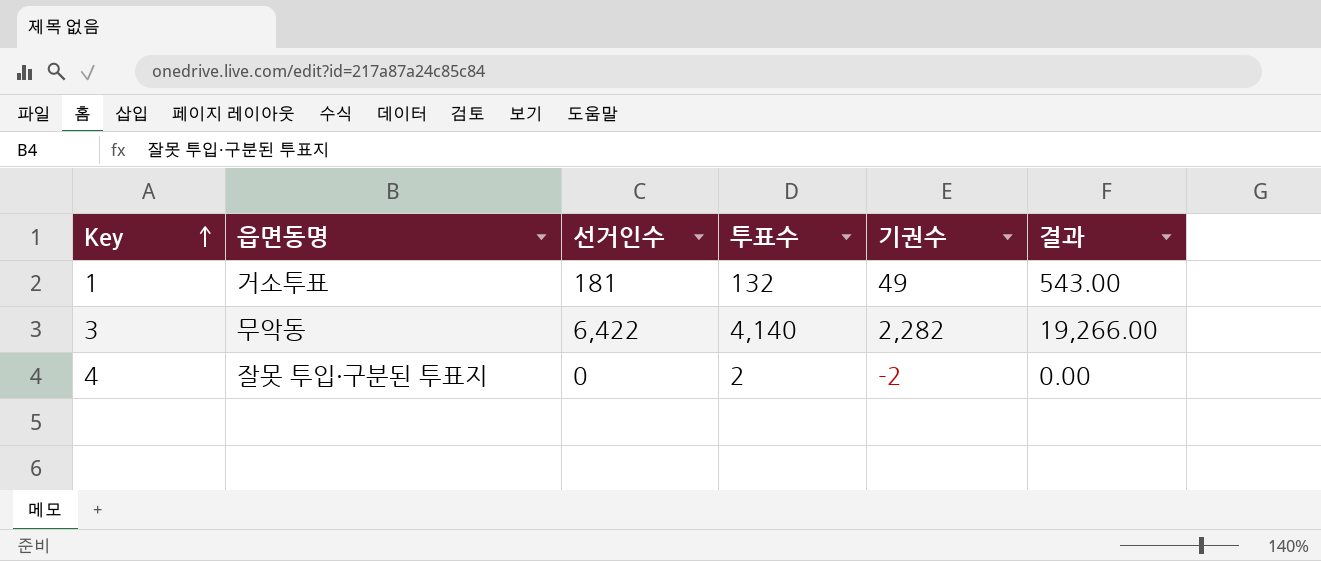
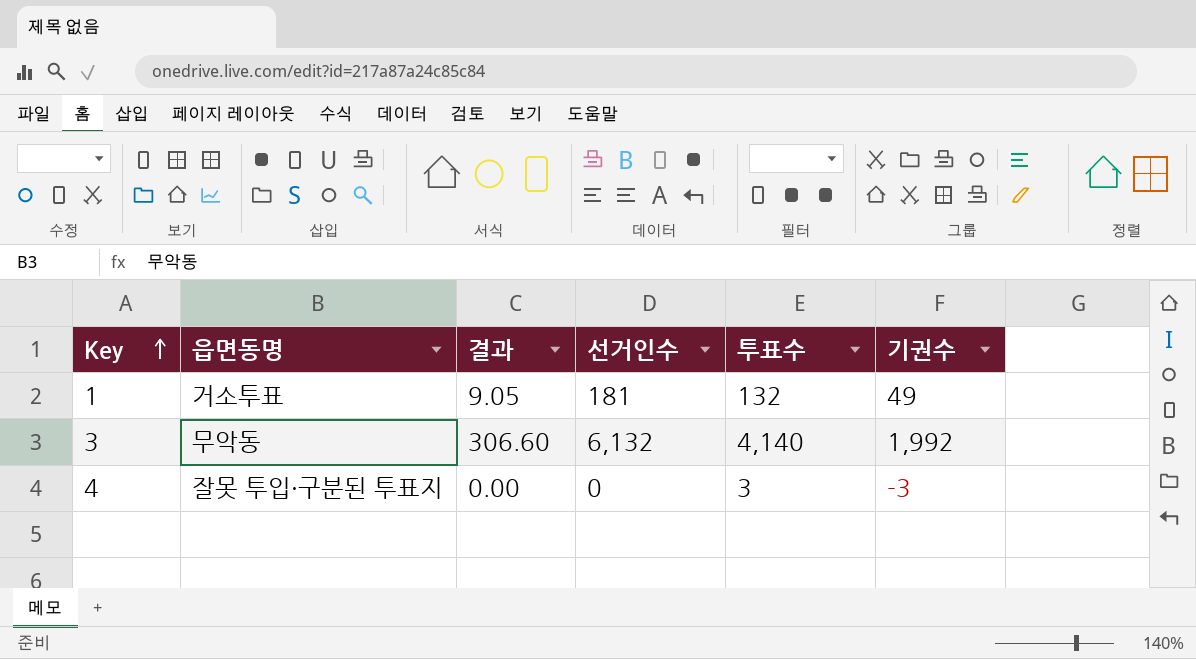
column 결과 | formula: [선거인수] * 3 -> [선거인수] * 0.05
column 결과 | position: 6 -> 3
3 | 선거인수: 6,422 -> 6,132
3 | 기권수: 2,282 -> 1,992
4 | 투표수: 2 -> 3
4 | 기권수: -2 -> -3

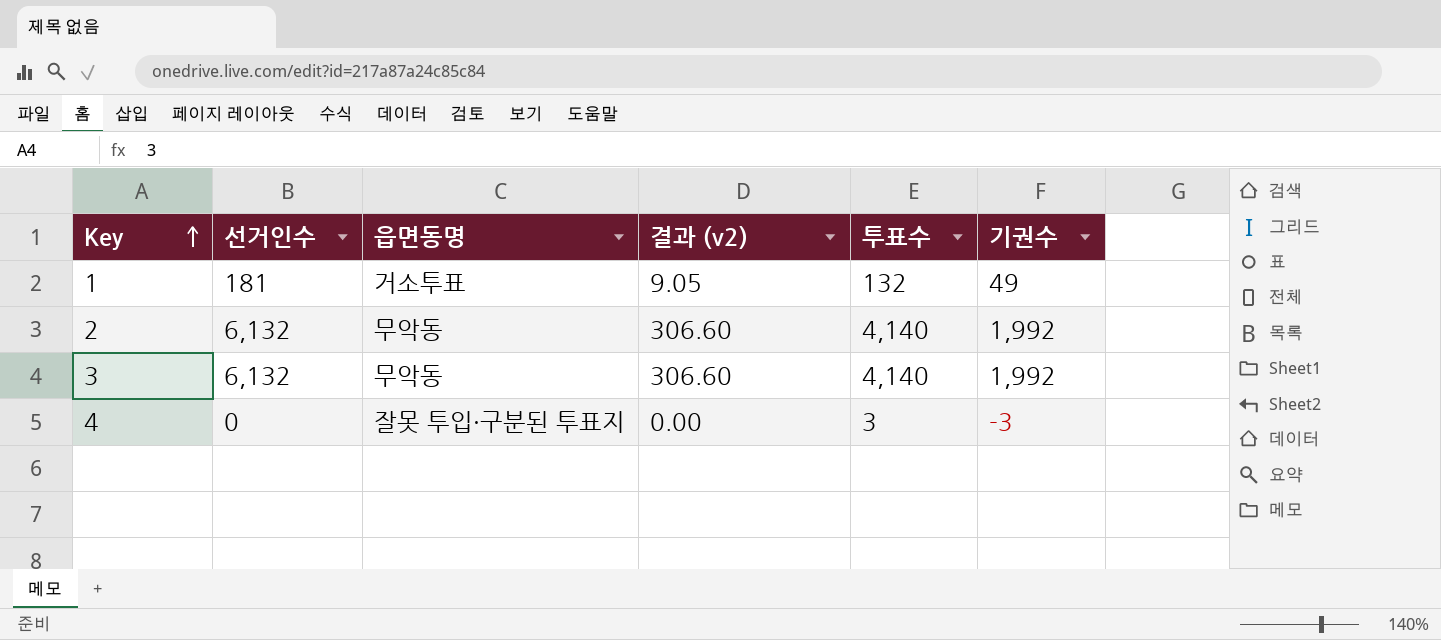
column 선거인수 | position: 4 -> 2
column name: 결과 -> 결과 (v2)
row 2: none -> 6,132 | 무악동 | 306.60 | 4,140 | 1,992

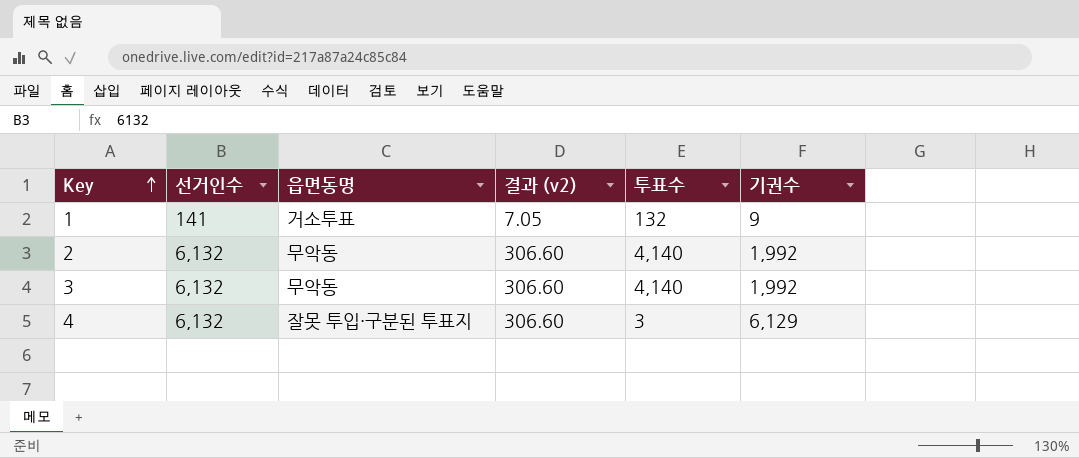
1 | 선거인수: 181 -> 141
1 | 결과 (v2): 9.05 -> 7.05
1 | 기권수: 49 -> 9
4 | 선거인수: 0 -> 6,132
4 | 결과 (v2): 0.00 -> 306.60
4 | 기권수: -3 -> 6,129

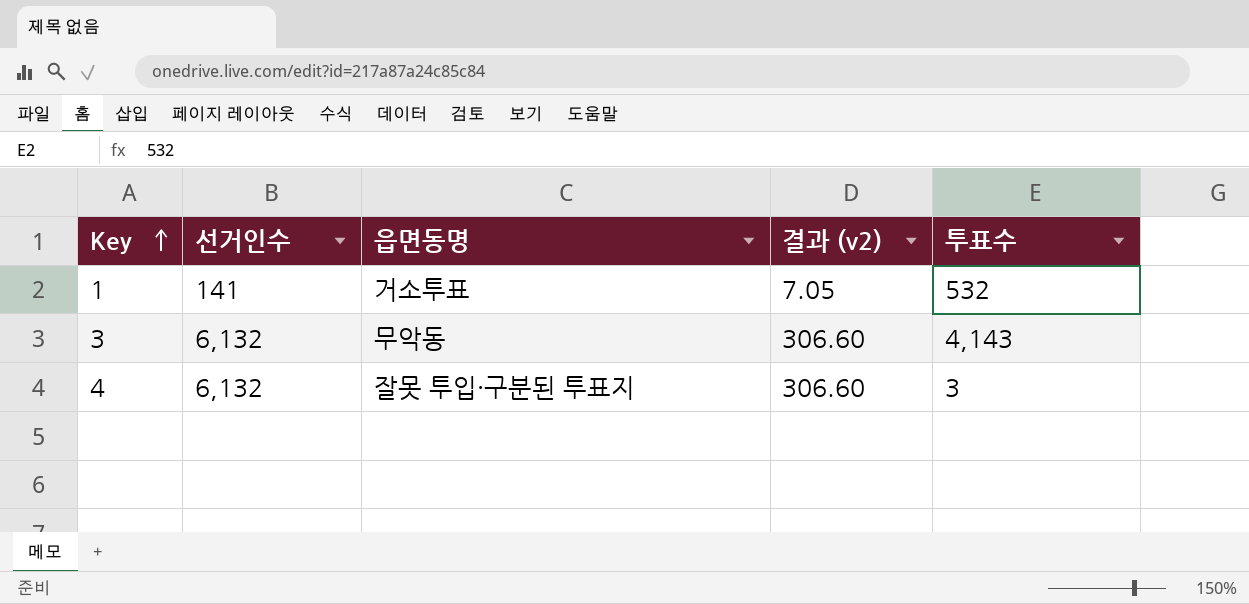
column 기권수 | formula: [선거인수] - [투표수] -> none
row 2: 6,132 | 무악동 | 306.60 | 4,140 | 1,992 -> none
1 | 투표수: 132 -> 532
3 | 투표수: 4,140 -> 4,143

